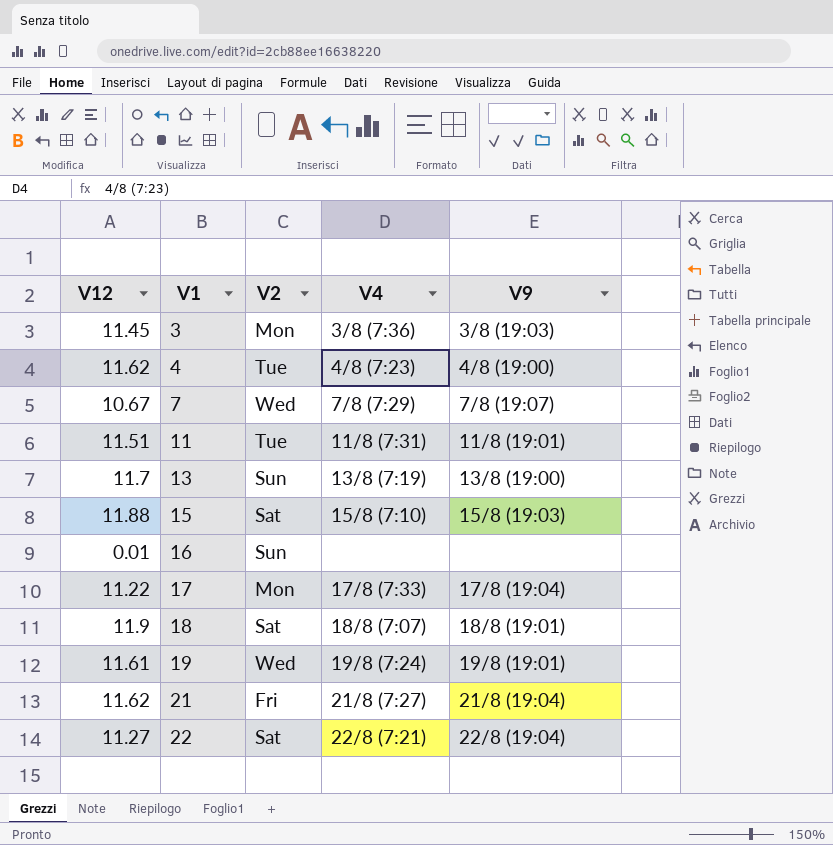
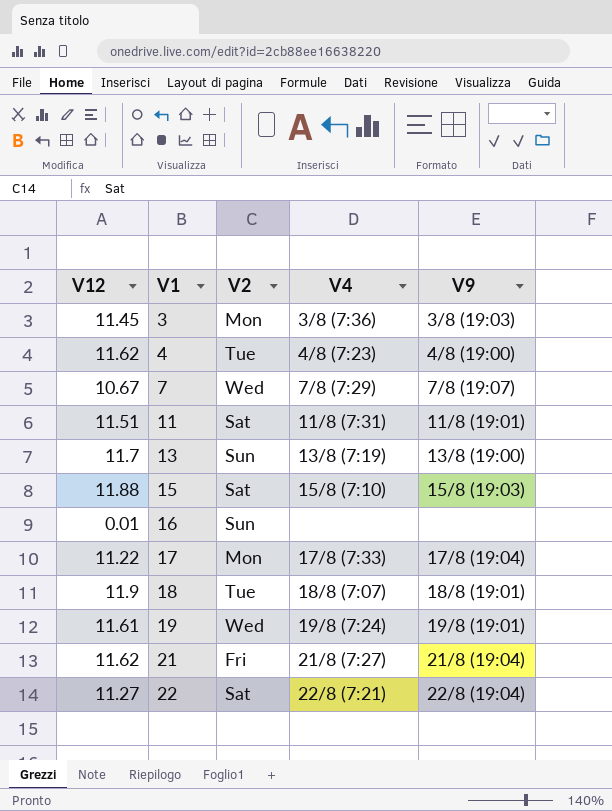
11 | V2: Tue -> Sat
18 | V2: Sat -> Tue

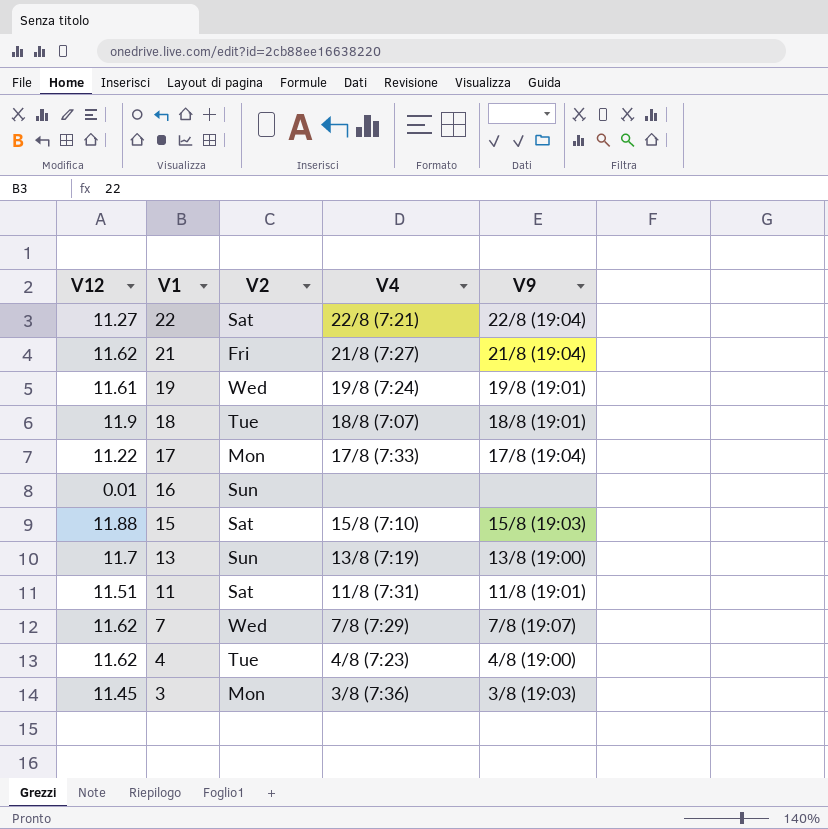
row order: V1 ascending -> V1 descending
7 | V12: 10.67 -> 11.62

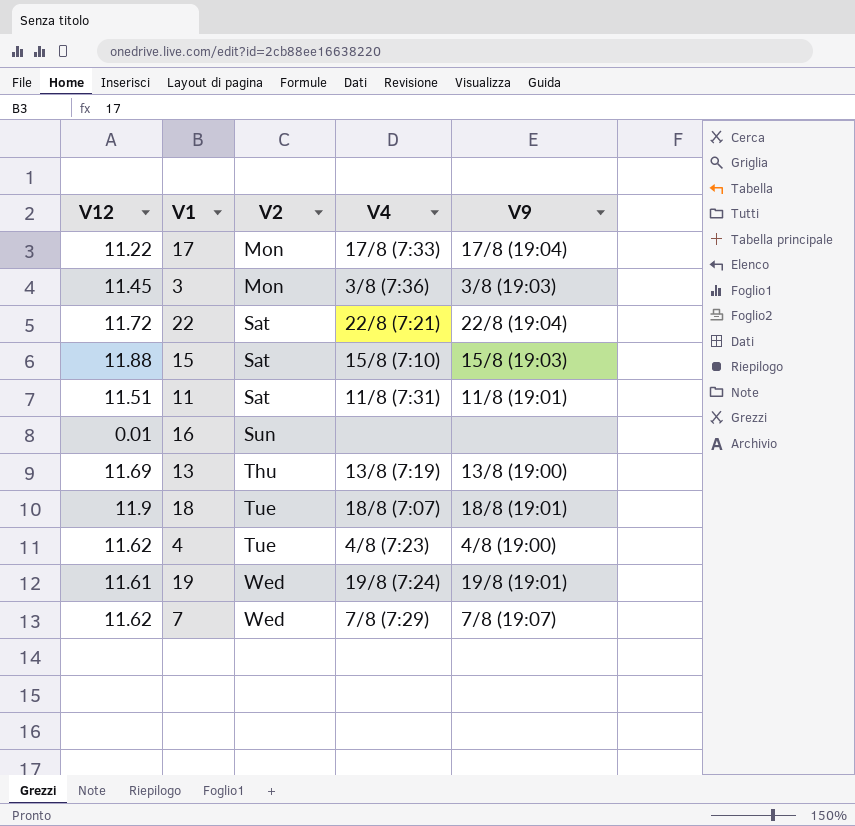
row order: V1 descending -> V2 ascending
row 21: 11.62 | Fri | 21/8 (7:27) | 21/8 (19:04) -> none
22 | V12: 11.27 -> 11.72
13 | V12: 11.7 -> 11.69
13 | V2: Sun -> Thu

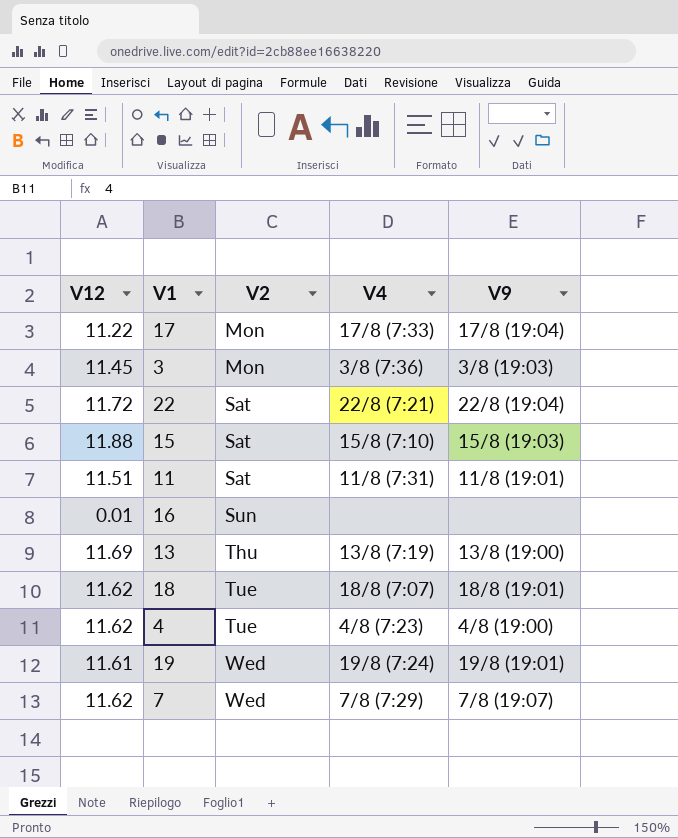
18 | V12: 11.9 -> 11.62

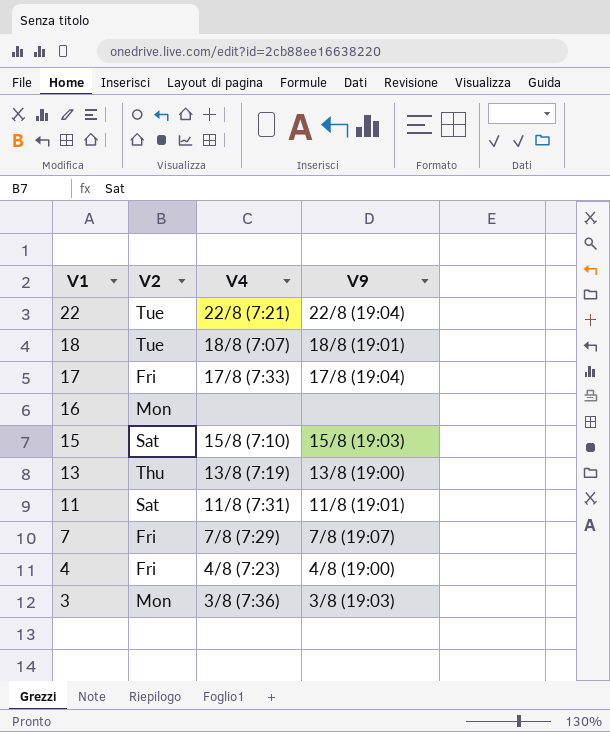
row order: V2 ascending -> V1 descending
column V12 | position: 1 -> none
row 19: 11.61 | Wed | 19/8 (7:24) | 19/8 (19:01) -> none
22 | V2: Sat -> Tue
17 | V2: Mon -> Fri
16 | V2: Sun -> Mon
7 | V2: Wed -> Fri
4 | V2: Tue -> Fri

